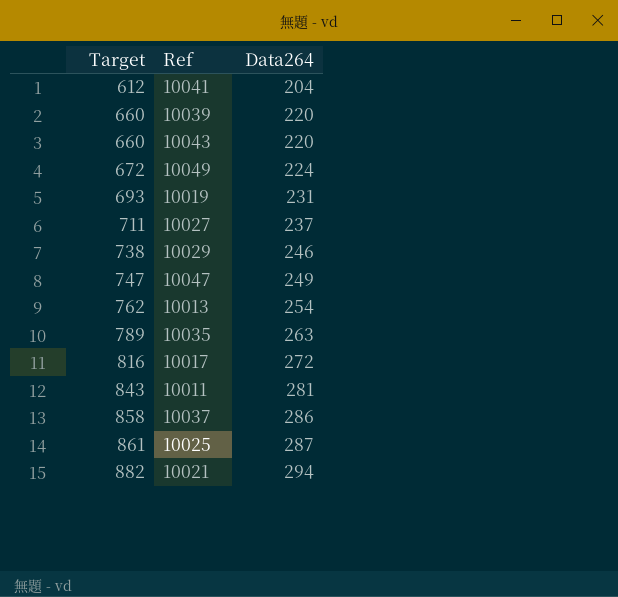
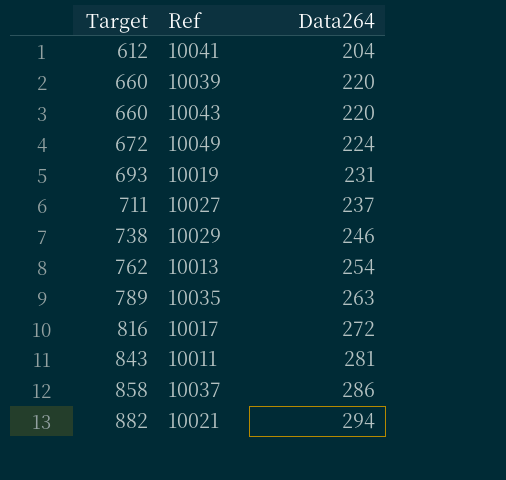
row 10047: 747 | 249 -> none
row 10025: 861 | 287 -> none

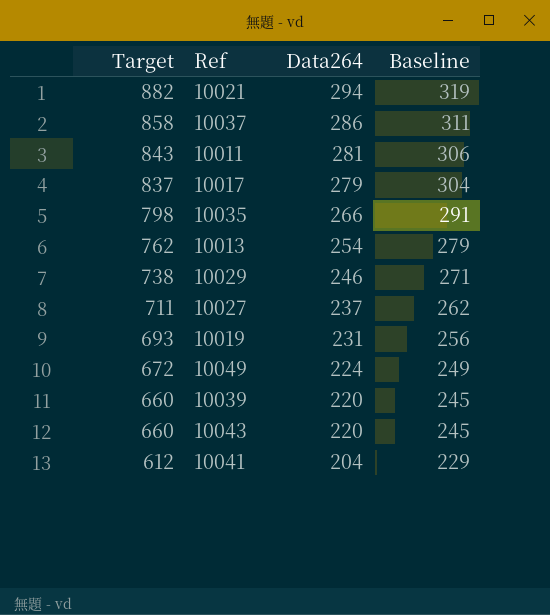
row order: Target ascending -> Target descending
column Baseline | formula: none -> [Data264] + 25
10017 | Target: 816 -> 837
10017 | Data264: 272 -> 279
10035 | Target: 789 -> 798
10035 | Data264: 263 -> 266

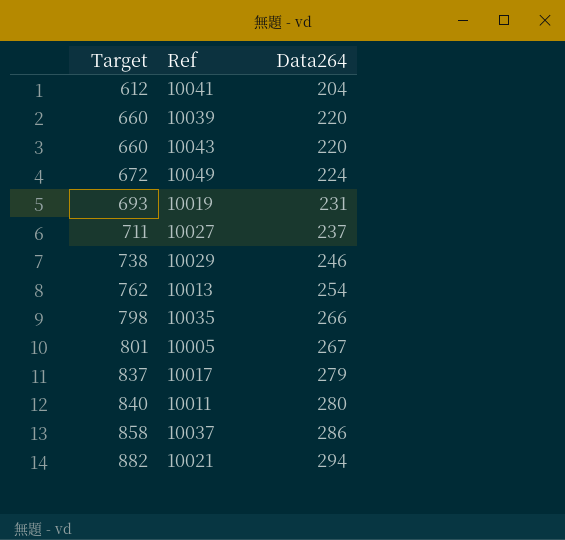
row order: Target descending -> Target ascending
column Baseline | formula: [Data264] + 25 -> none
row 10005: none -> 801 | 267
10011 | Target: 843 -> 840
10011 | Data264: 281 -> 280

